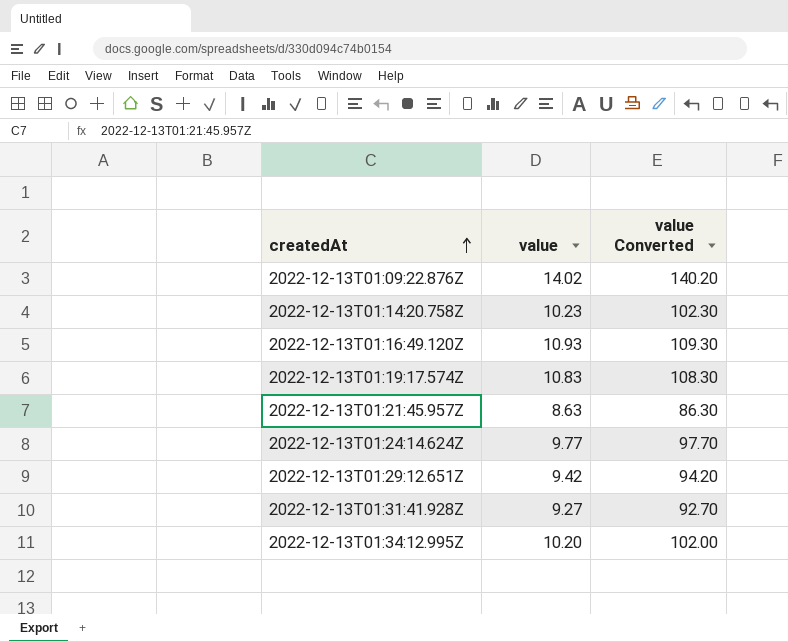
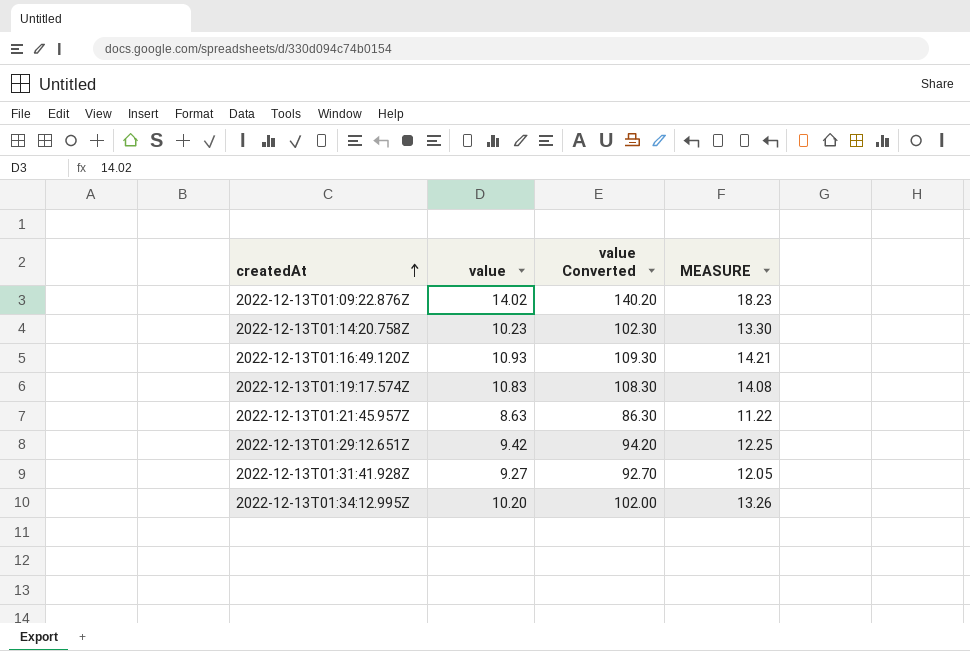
column MEASURE | formula: none -> [value] * 1.3
row 2022-12-13T01:24:14.624Z: 9.77 | 97.70 -> none

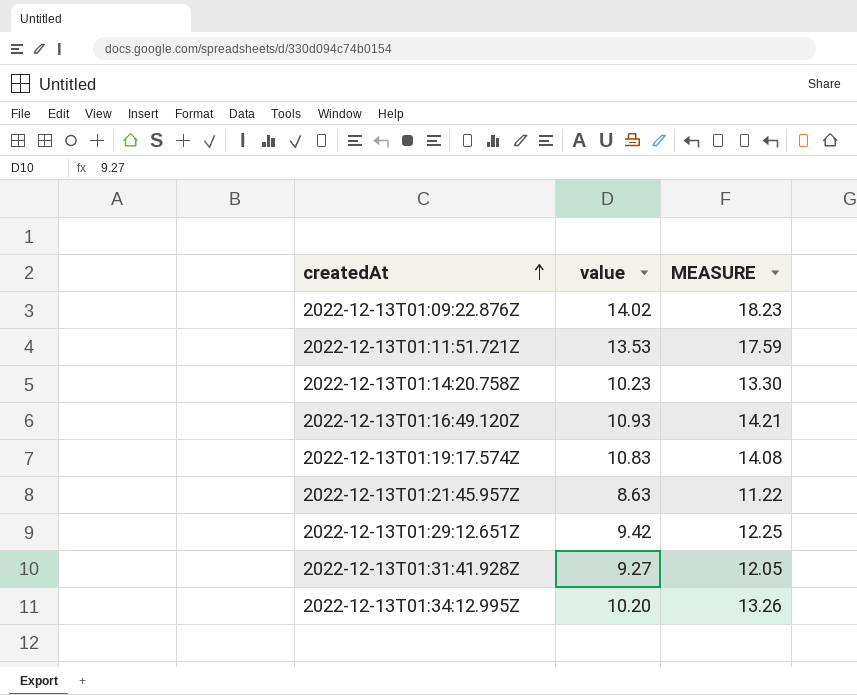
column value Converted | formula: [value] * 10 -> none
row 2022-12-13T01:11:51.721Z: none -> 13.53 | 17.59

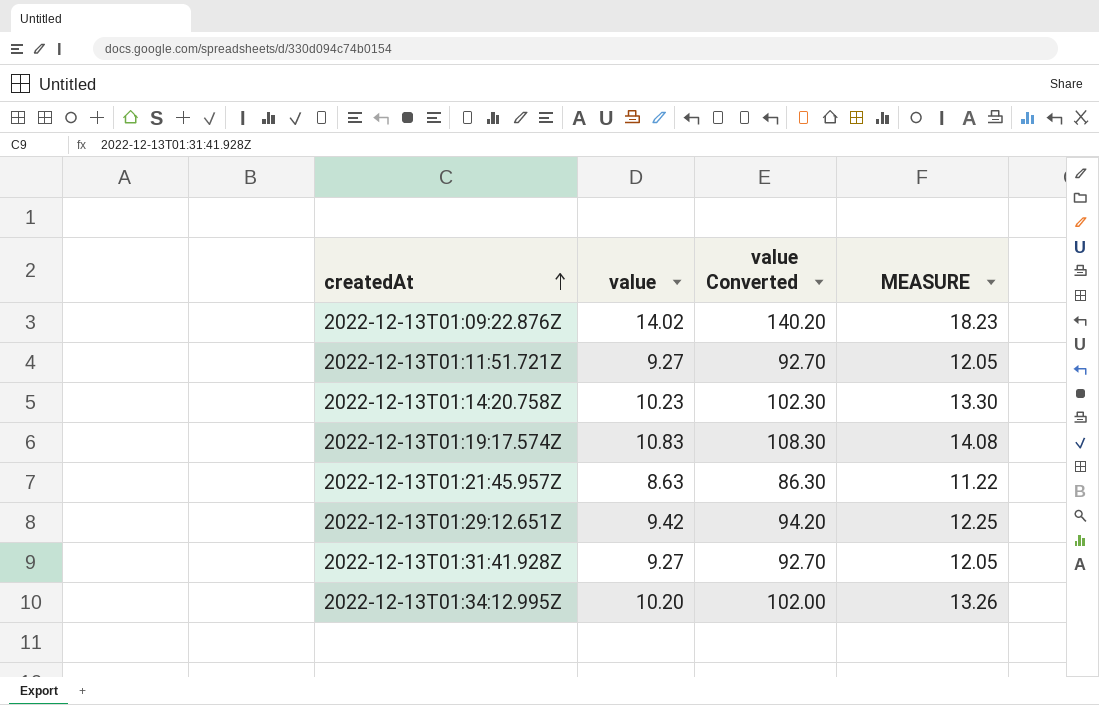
column value Converted | formula: none -> [value] * 10
row 2022-12-13T01:16:49.120Z: 10.93 | 14.21 -> none
2022-12-13T01:11:51.721Z | value: 13.53 -> 9.27
2022-12-13T01:11:51.721Z | MEASURE: 17.59 -> 12.05

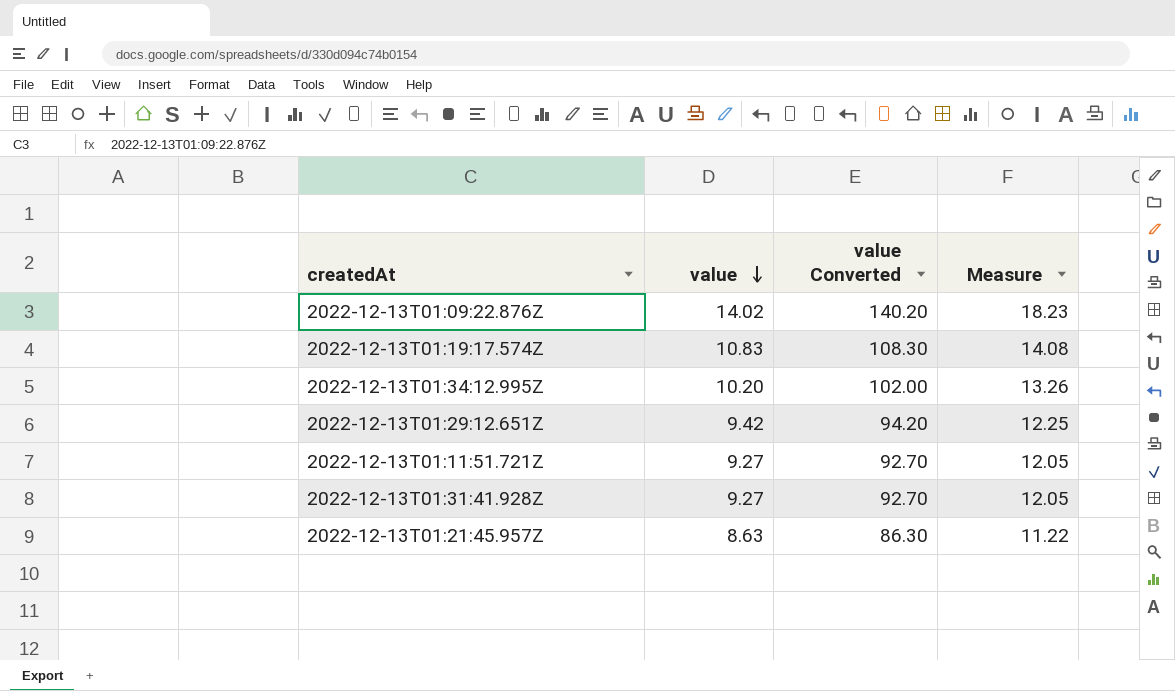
row order: createdAt ascending -> value descending
column name: MEASURE -> Measure
row 2022-12-13T01:14:20.758Z: 10.23 | 102.30 | 13.30 -> none

